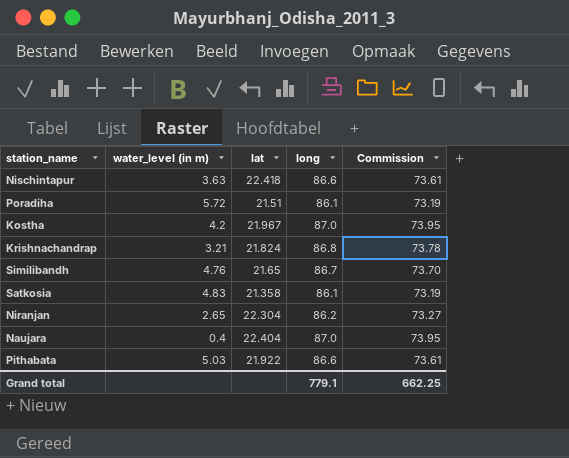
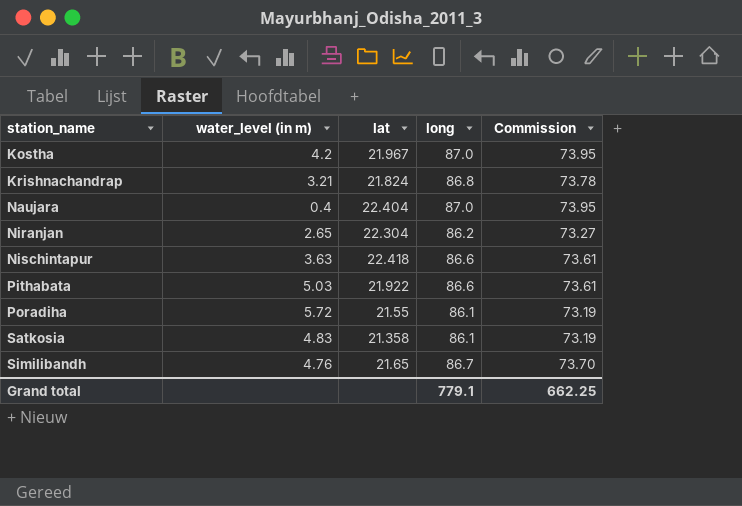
row order: none -> station_name ascending
Poradiha | lat: 21.51 -> 21.55

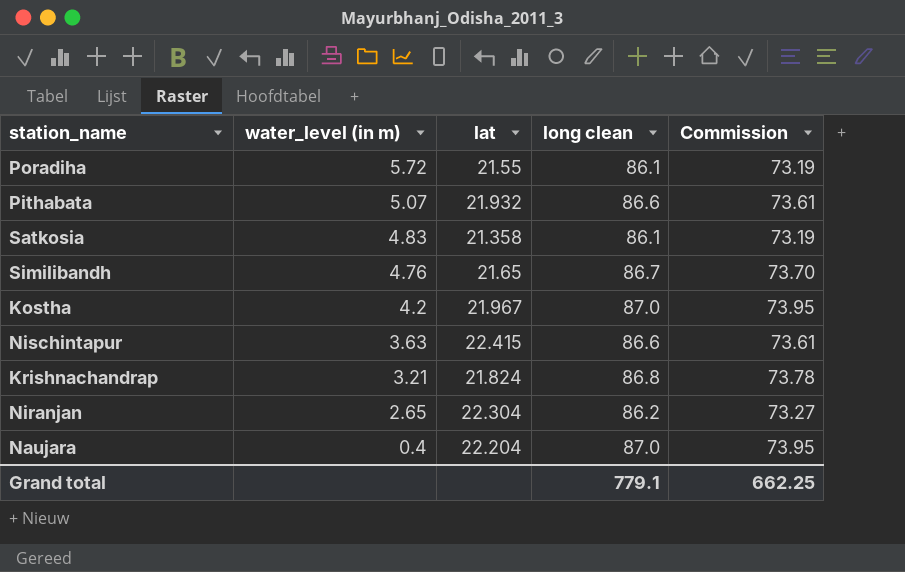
row order: station_name ascending -> water_level (in m) descending
column name: long -> long clean
Pithabata | water_level (in m): 5.03 -> 5.07
Pithabata | lat: 21.922 -> 21.932
Nischintapur | lat: 22.418 -> 22.415
Naujara | lat: 22.404 -> 22.204

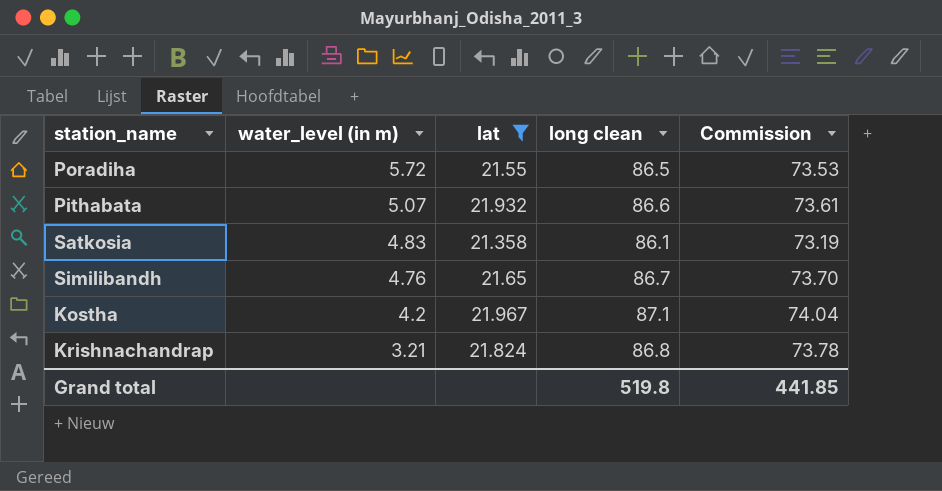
filter: none -> lat <= 21.967
Poradiha | long clean: 86.1 -> 86.5
Poradiha | Commission: 73.19 -> 73.53
Kostha | long clean: 87.0 -> 87.1
Kostha | Commission: 73.95 -> 74.04
Grand total | long clean: 779.1 -> 519.8
Grand total | Commission: 662.25 -> 441.85

